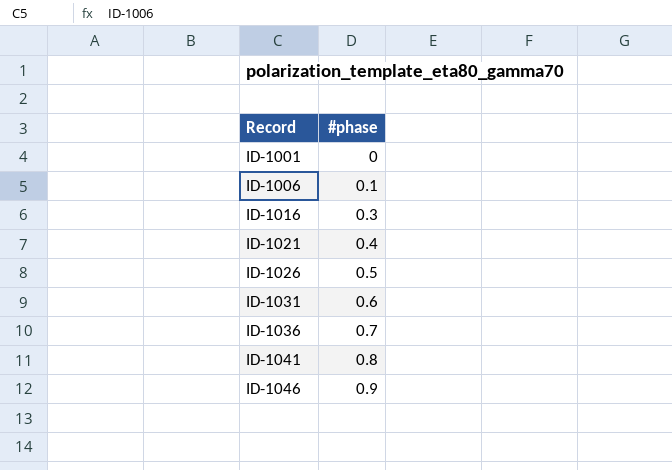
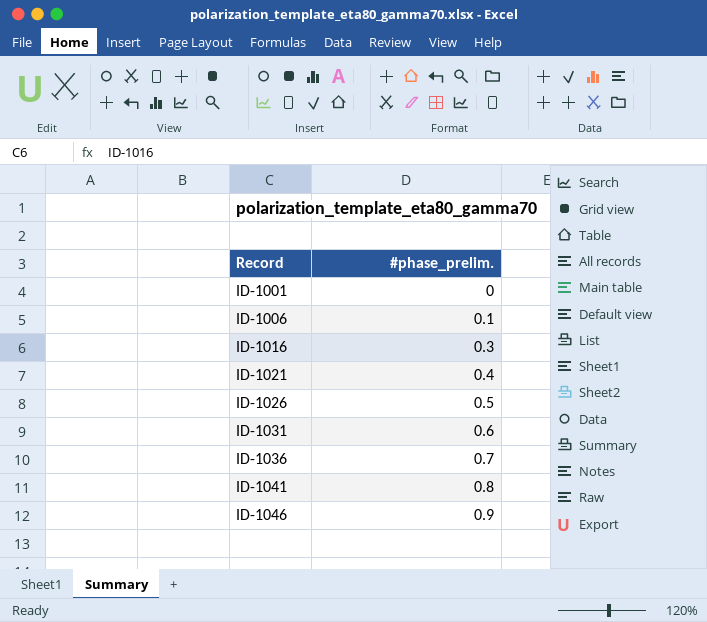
column name: #phase -> #phase_prelim.

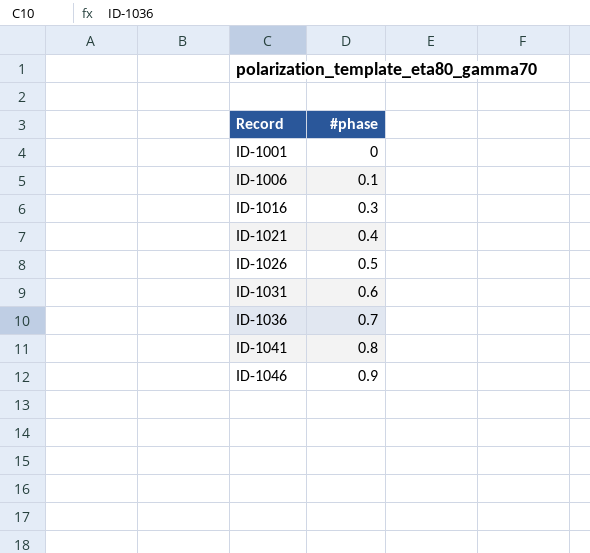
column name: #phase_prelim. -> #phase

